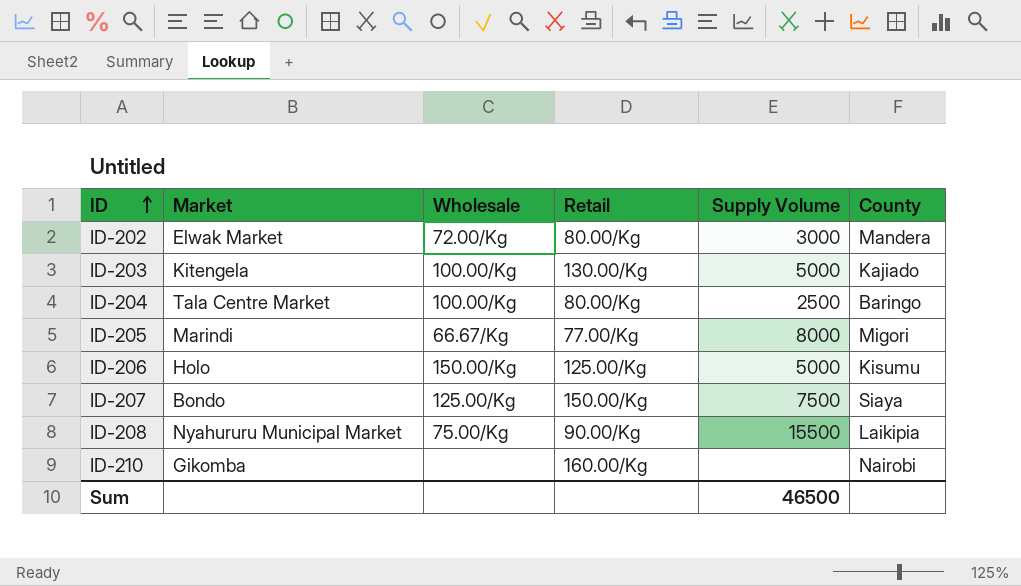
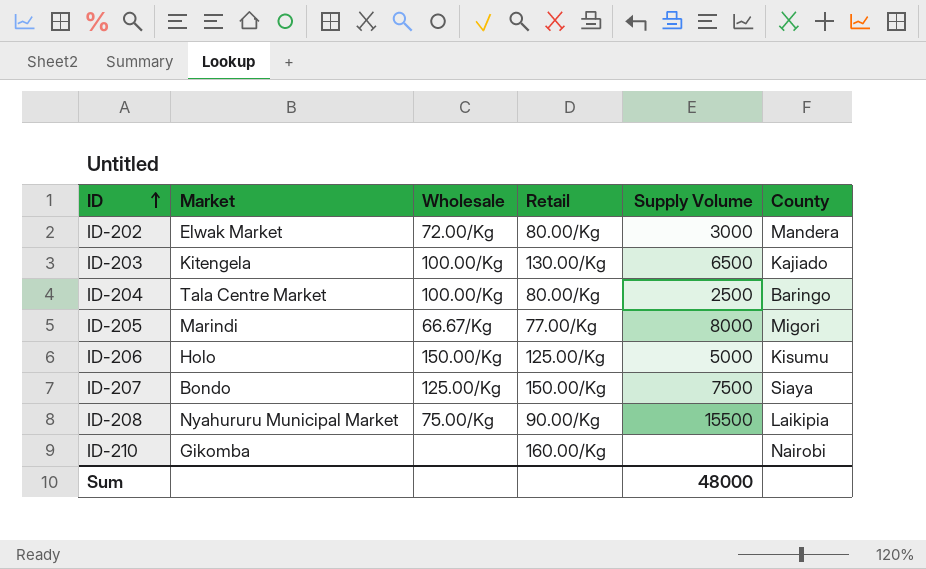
ID-203 | Supply Volume: 5000 -> 6500
Sum | Supply Volume: 46500 -> 48000

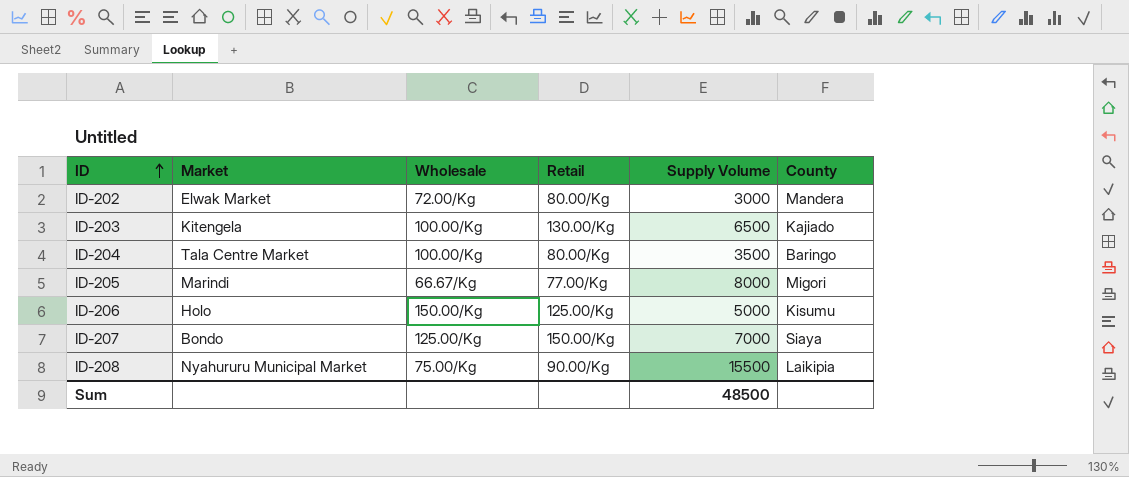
row ID-210: Gikomba | none | 160.00/Kg | none | Nairobi -> none
ID-204 | Supply Volume: 2500 -> 3500
ID-207 | Supply Volume: 7500 -> 7000
Sum | Supply Volume: 48000 -> 48500

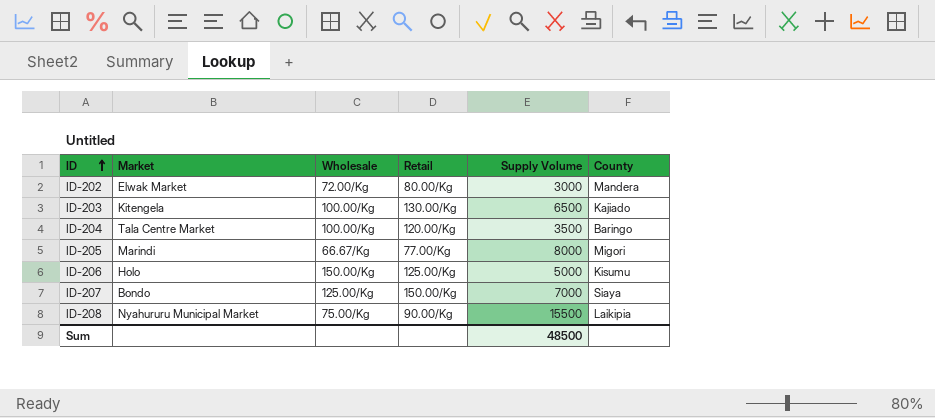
ID-204 | Retail: 80.00/Kg -> 120.00/Kg

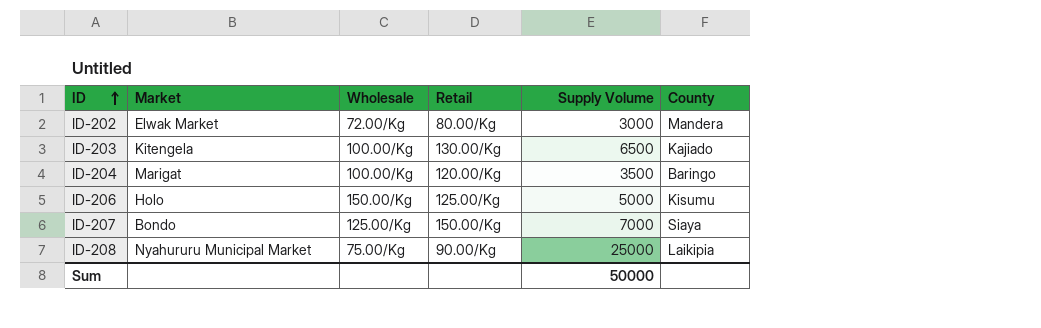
row ID-205: Marindi | 66.67/Kg | 77.00/Kg | 8000 | Migori -> none
ID-204 | Market: Tala Centre Market -> Marigat
ID-208 | Supply Volume: 15500 -> 25000
Sum | Supply Volume: 48500 -> 50000

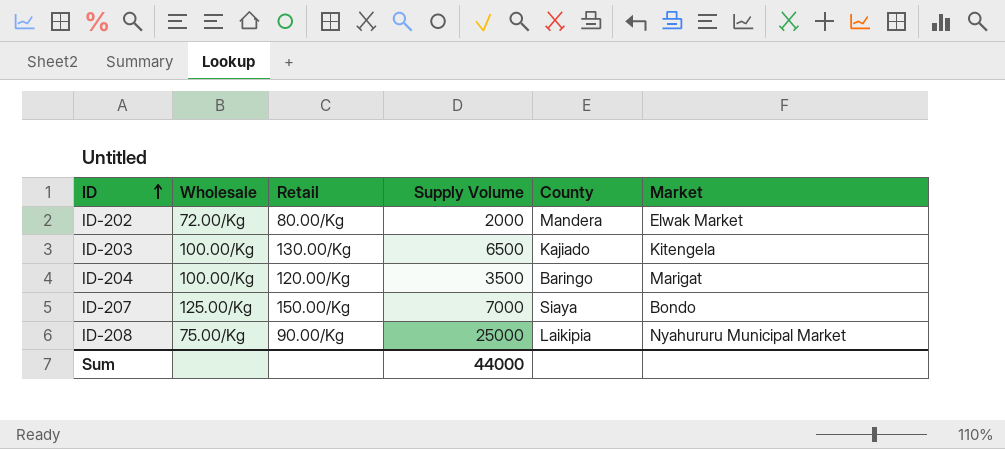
column Market | position: 2 -> 6
row ID-206: Holo | 150.00/Kg | 125.00/Kg | 5000 | Kisumu -> none
ID-202 | Supply Volume: 3000 -> 2000
Sum | Supply Volume: 50000 -> 44000

